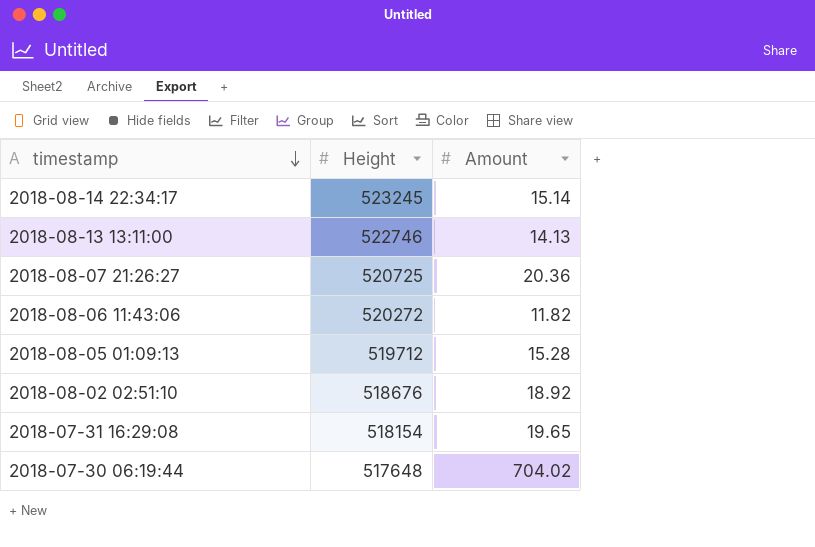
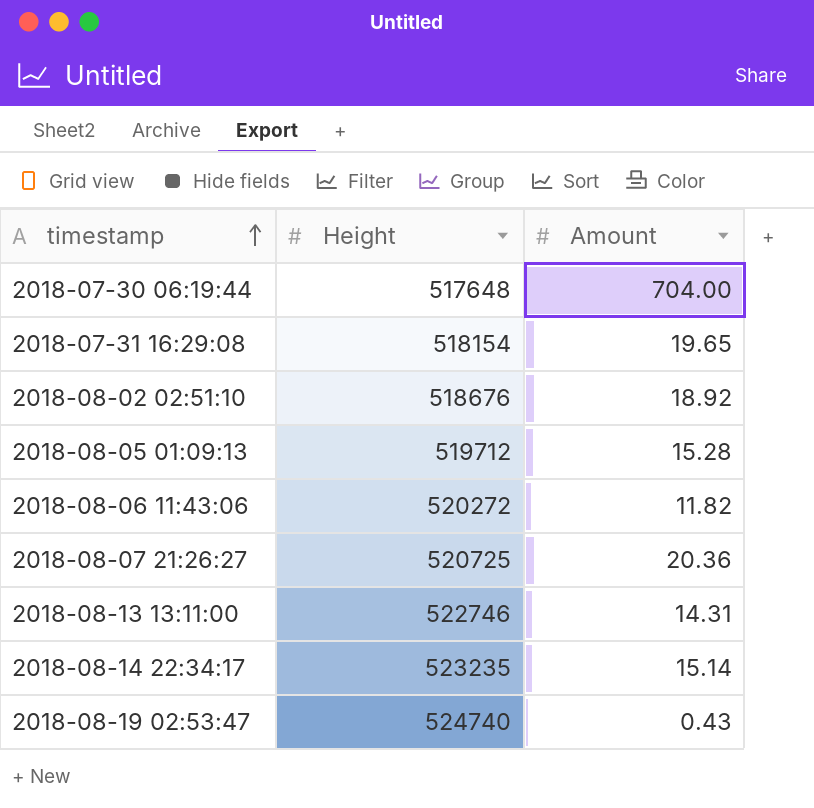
row order: timestamp descending -> timestamp ascending
2018-07-30 06:19:44 | Amount: 704.02 -> 704.00
2018-08-13 13:11:00 | Amount: 14.13 -> 14.31
2018-08-14 22:34:17 | Height: 523245 -> 523235
row 2018-08-19 02:53:47: none -> 524740 | 0.43

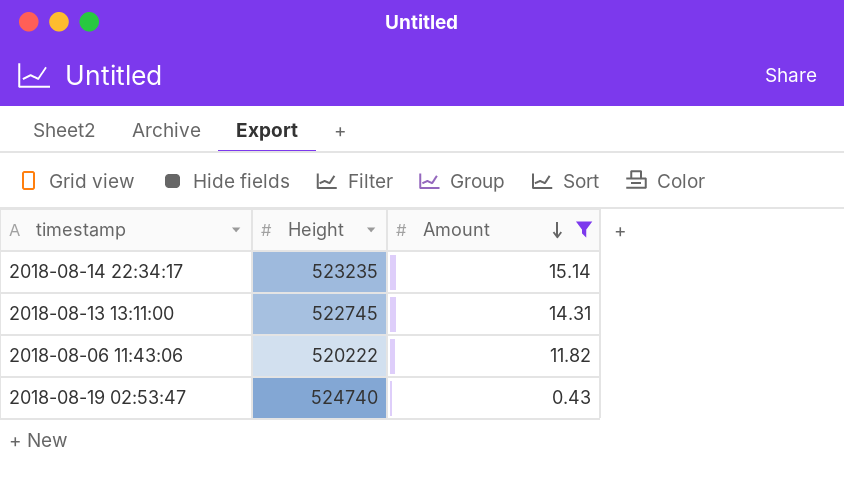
filter: none -> Amount <= 15.14
row order: timestamp ascending -> Amount descending
2018-08-13 13:11:00 | Height: 522746 -> 522745
2018-08-06 11:43:06 | Height: 520272 -> 520222

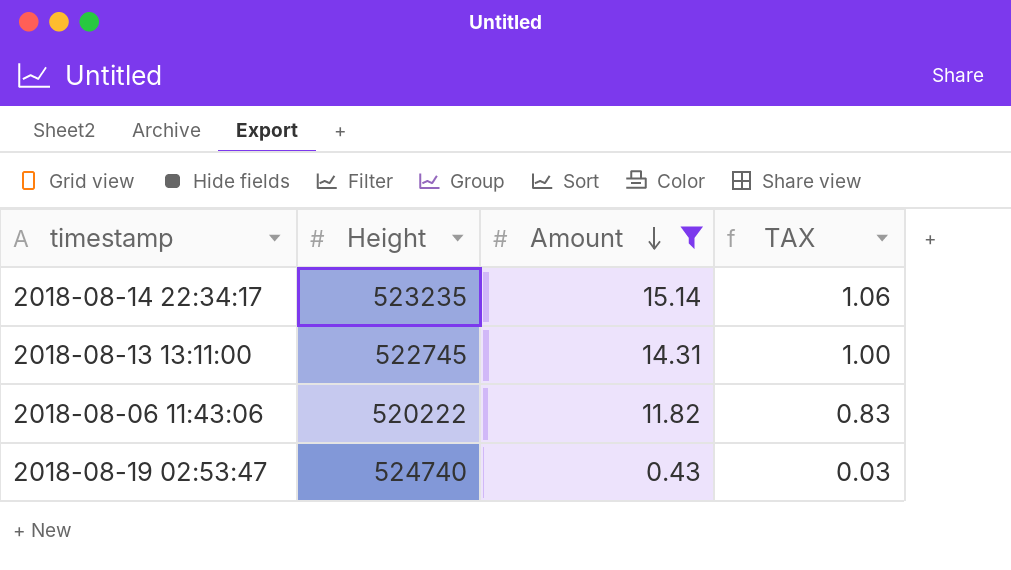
column TAX | formula: none -> [Amount] * 0.07

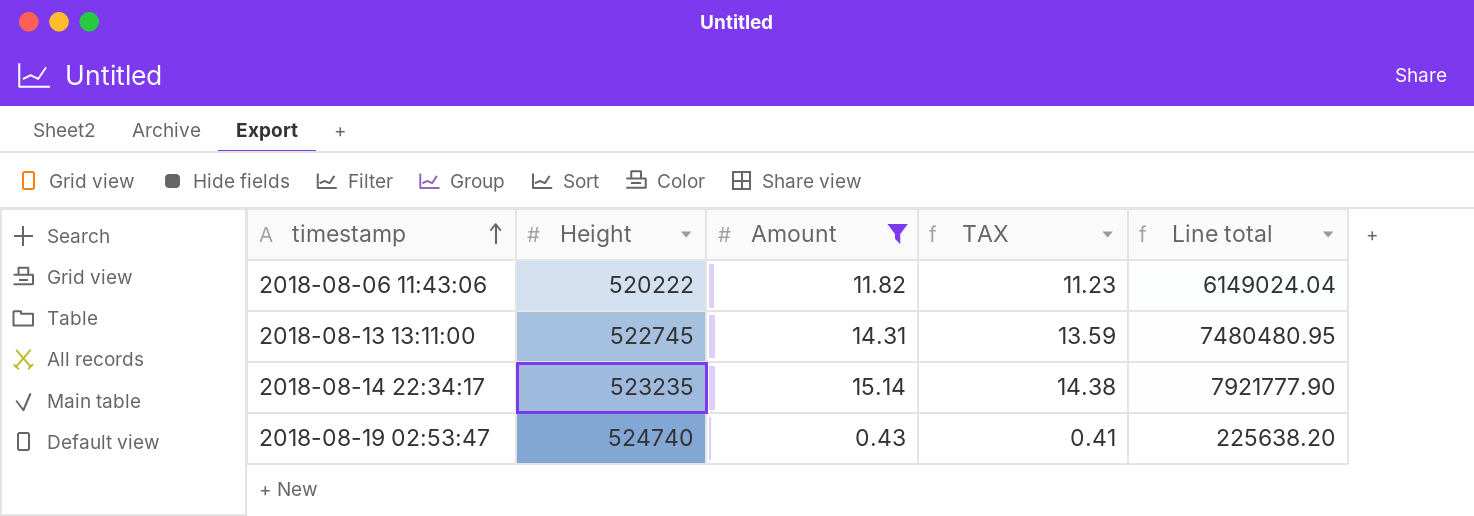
row order: Amount descending -> timestamp ascending
column TAX | formula: [Amount] * 0.07 -> [Amount] * 0.95
column Line total | formula: none -> [Height] * [Amount]

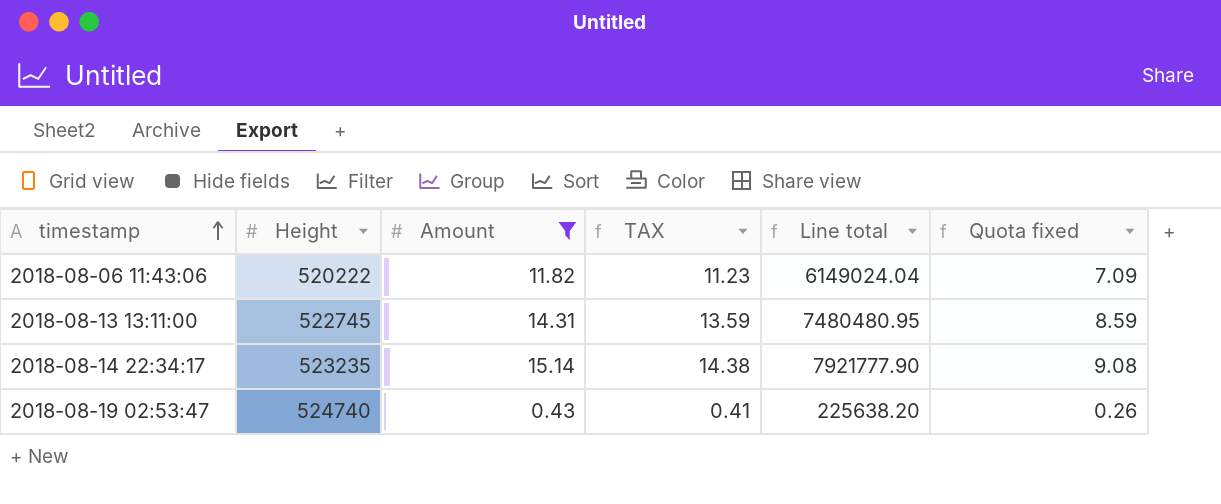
column Quota fixed | formula: none -> [Amount] * 0.6

